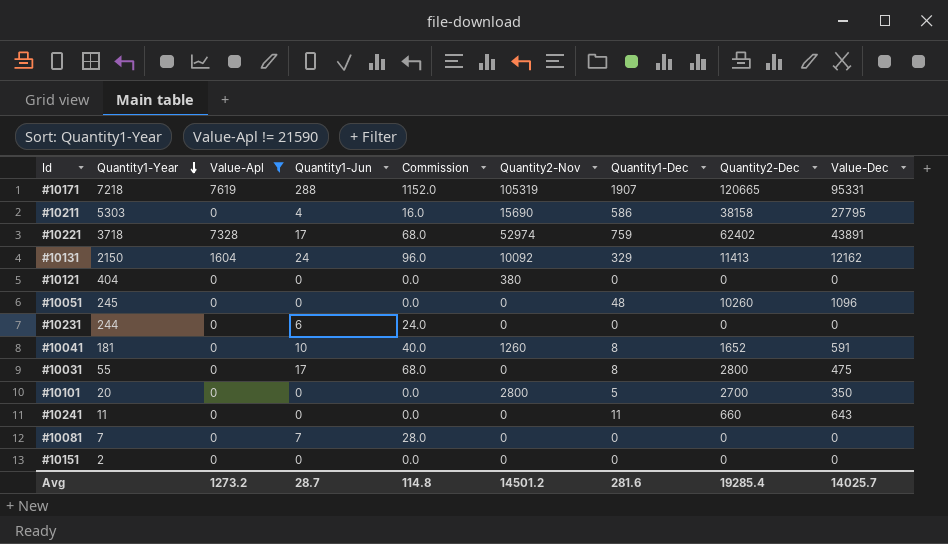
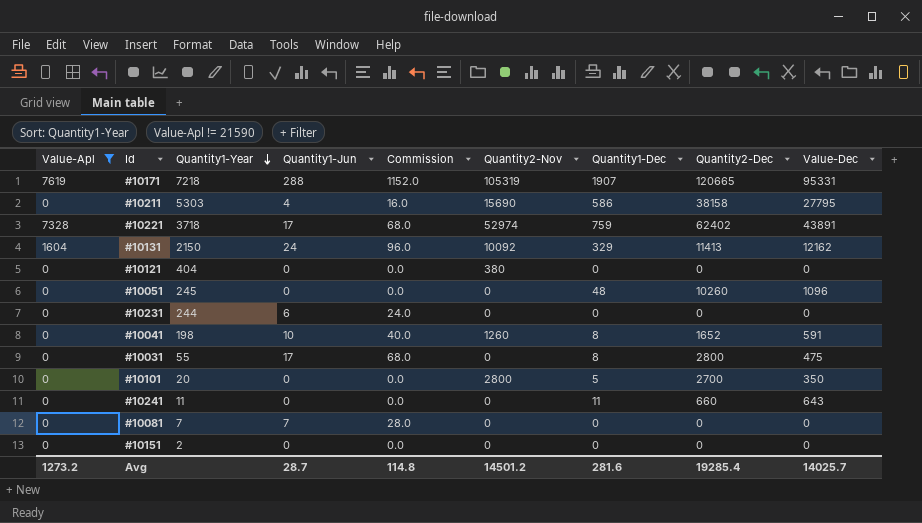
column Value-Apl | position: 3 -> 1
#10041 | Quantity1-Year: 181 -> 198

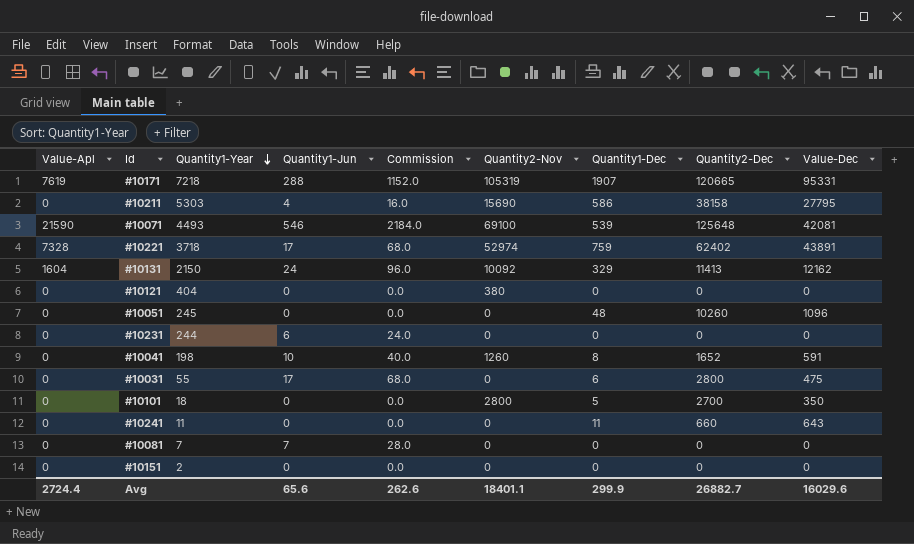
filter: Value-Apl != 21590 -> none
#10031 | Quantity1-Dec: 8 -> 6
#10101 | Quantity1-Year: 20 -> 18
Avg | Value-Apl: 1273.2 -> 2724.4
Avg | Quantity1-Jun: 28.7 -> 65.6
Avg | Commission: 114.8 -> 262.6
Avg | Quantity2-Nov: 14501.2 -> 18401.1
Avg | Quantity1-Dec: 281.6 -> 299.9
Avg | Quantity2-Dec: 19285.4 -> 26882.7
Avg | Value-Dec: 14025.7 -> 16029.6

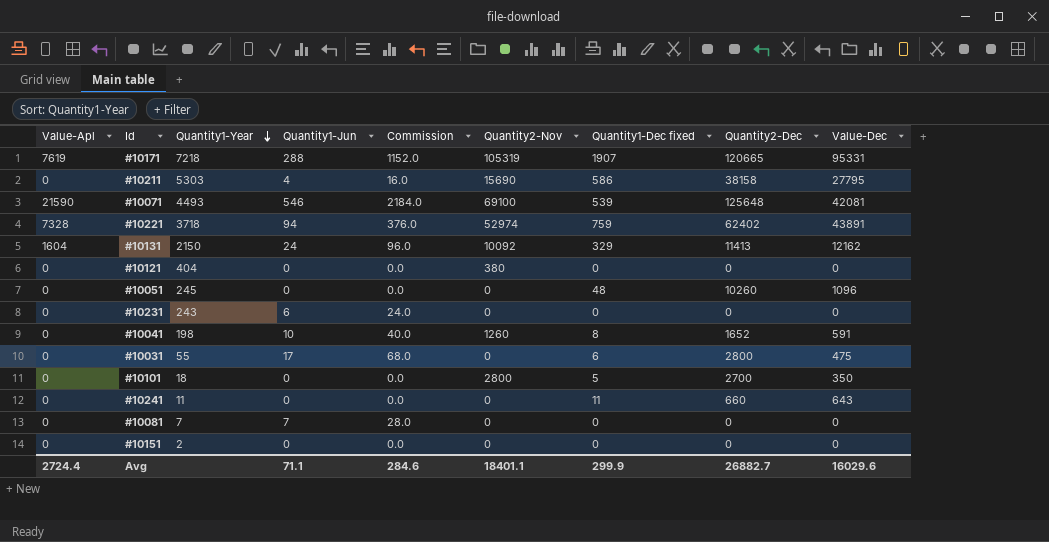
column name: Quantity1-Dec -> Quantity1-Dec fixed
#10221 | Quantity1-Jun: 17 -> 94
#10221 | Commission: 68.0 -> 376.0
#10231 | Quantity1-Year: 244 -> 243
Avg | Quantity1-Jun: 65.6 -> 71.1
Avg | Commission: 262.6 -> 284.6

